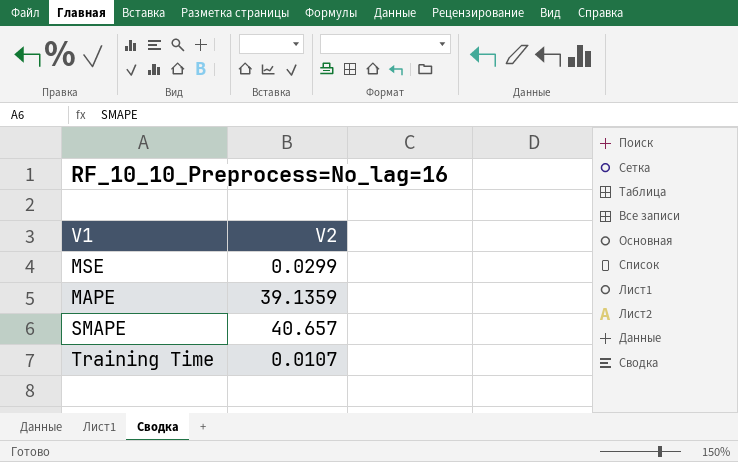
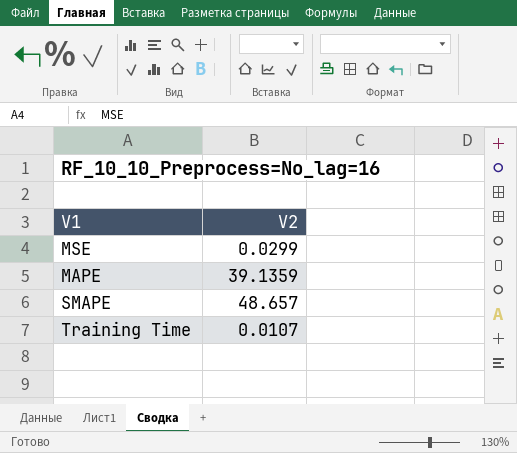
SMAPE | V2: 40.657 -> 48.657

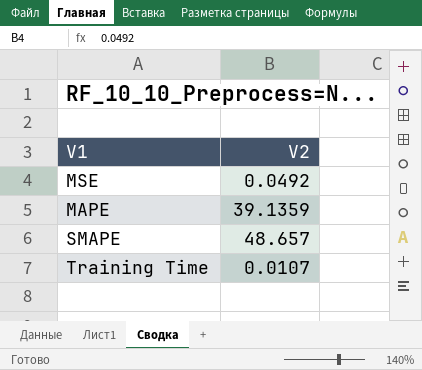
MSE | V2: 0.0299 -> 0.0492

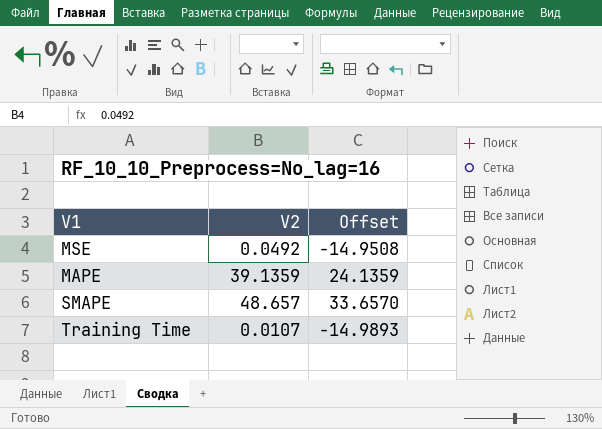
column Offset | formula: none -> [V2] - 15

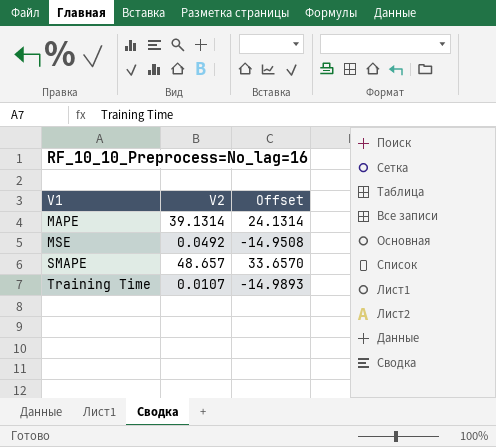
row order: none -> V1 ascending
MAPE | V2: 39.1359 -> 39.1314
MAPE | Offset: 24.1359 -> 24.1314

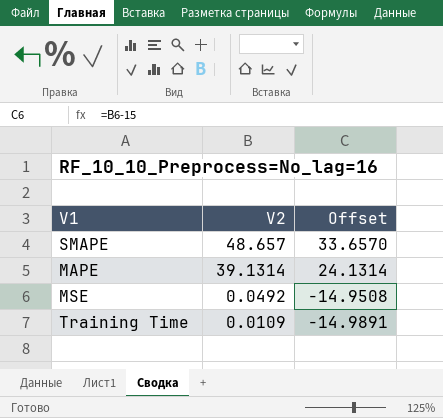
row order: V1 ascending -> V2 descending
Training Time | V2: 0.0107 -> 0.0109
Training Time | Offset: -14.9893 -> -14.9891

